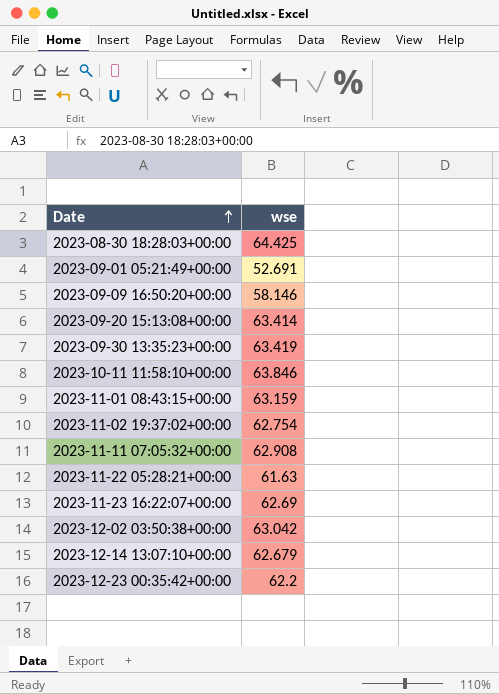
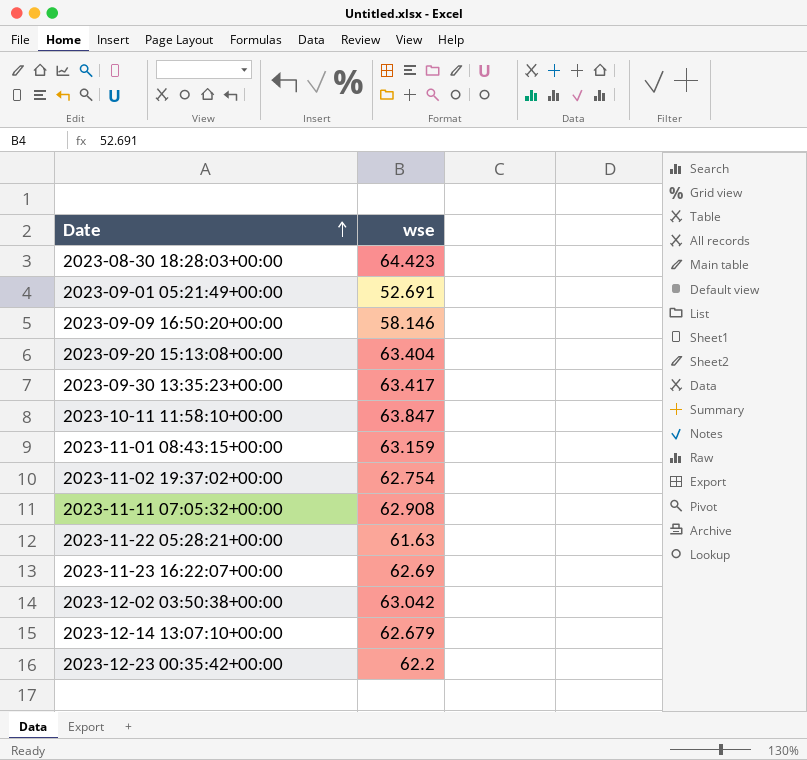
2023-08-30 18:28:03+00:00 | wse: 64.425 -> 64.423
2023-09-20 15:13:08+00:00 | wse: 63.414 -> 63.404
2023-09-30 13:35:23+00:00 | wse: 63.419 -> 63.417
2023-10-11 11:58:10+00:00 | wse: 63.846 -> 63.847

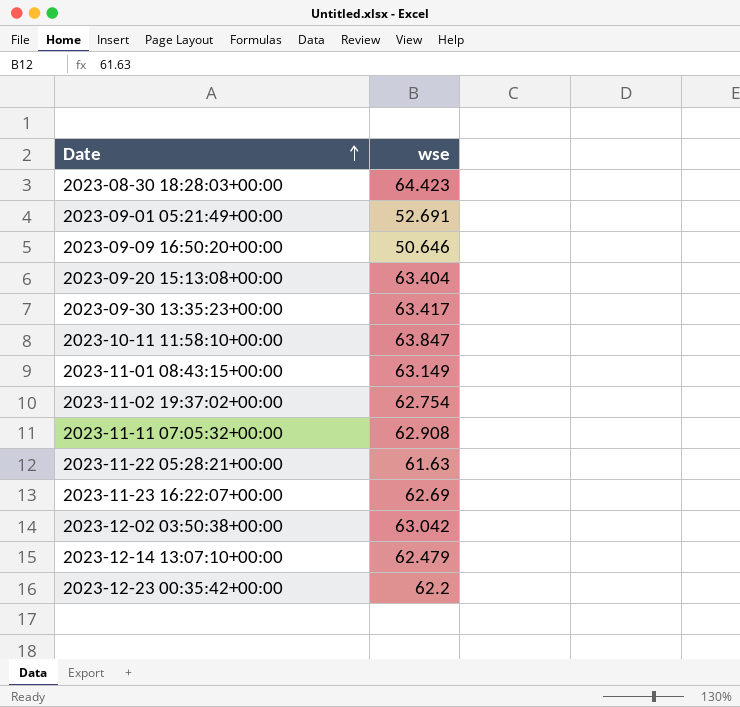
2023-09-09 16:50:20+00:00 | wse: 58.146 -> 50.646
2023-11-01 08:43:15+00:00 | wse: 63.159 -> 63.149
2023-12-14 13:07:10+00:00 | wse: 62.679 -> 62.479

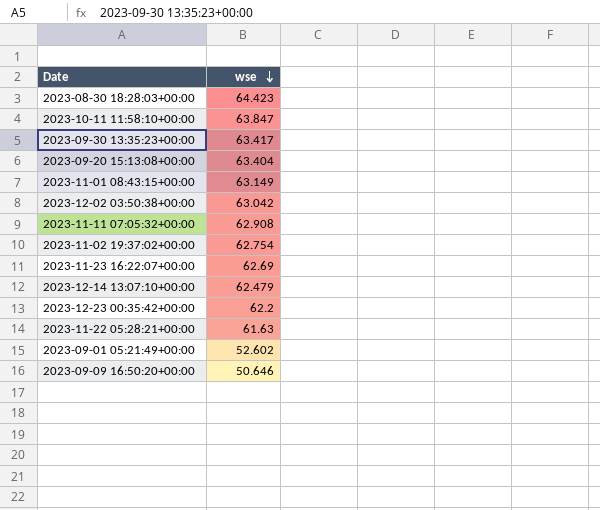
row order: Date ascending -> wse descending
2023-09-01 05:21:49+00:00 | wse: 52.691 -> 52.602

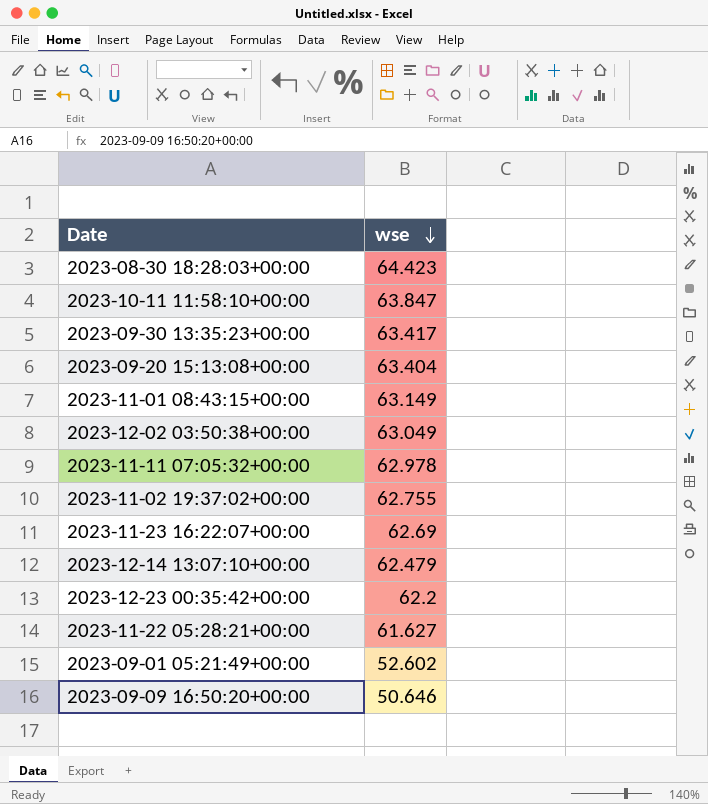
2023-12-02 03:50:38+00:00 | wse: 63.042 -> 63.049
2023-11-11 07:05:32+00:00 | wse: 62.908 -> 62.978
2023-11-02 19:37:02+00:00 | wse: 62.754 -> 62.755
2023-11-22 05:28:21+00:00 | wse: 61.63 -> 61.627

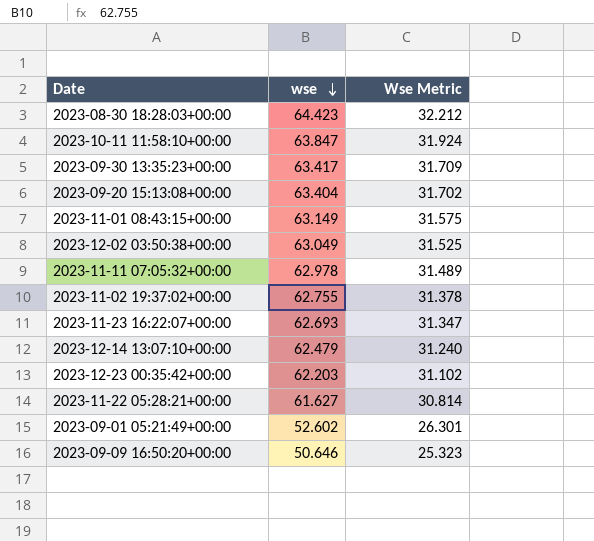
column Wse Metric | formula: none -> [wse] * 0.5
2023-11-23 16:22:07+00:00 | wse: 62.69 -> 62.693
2023-12-23 00:35:42+00:00 | wse: 62.2 -> 62.203

